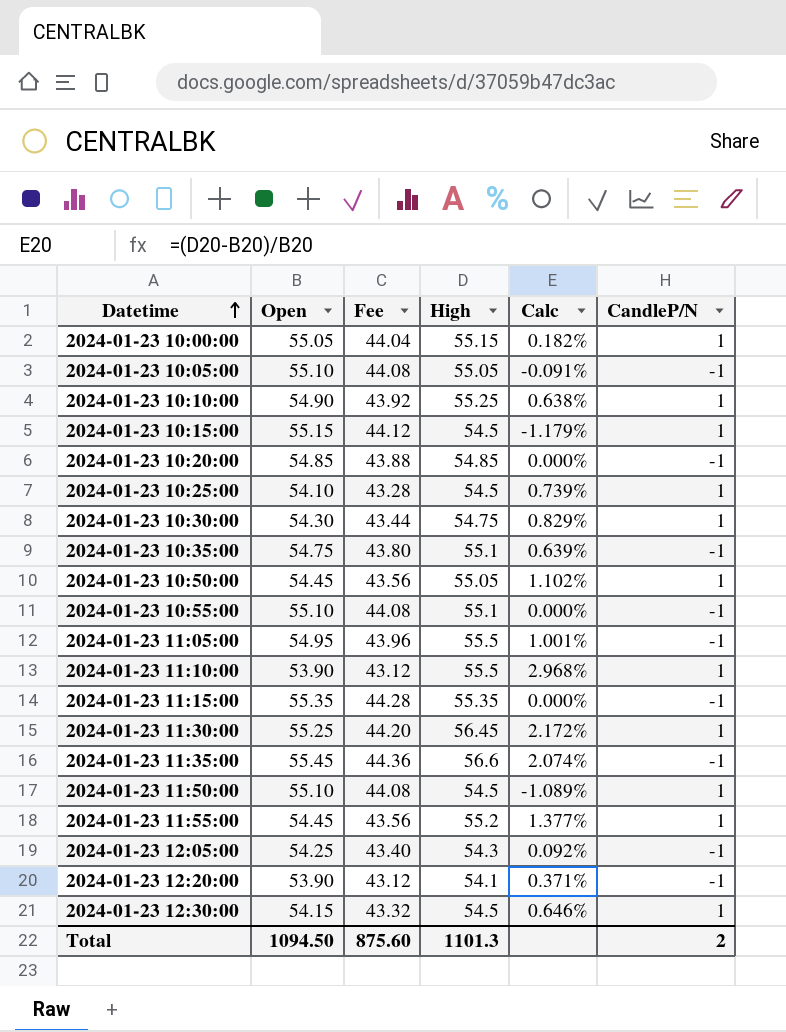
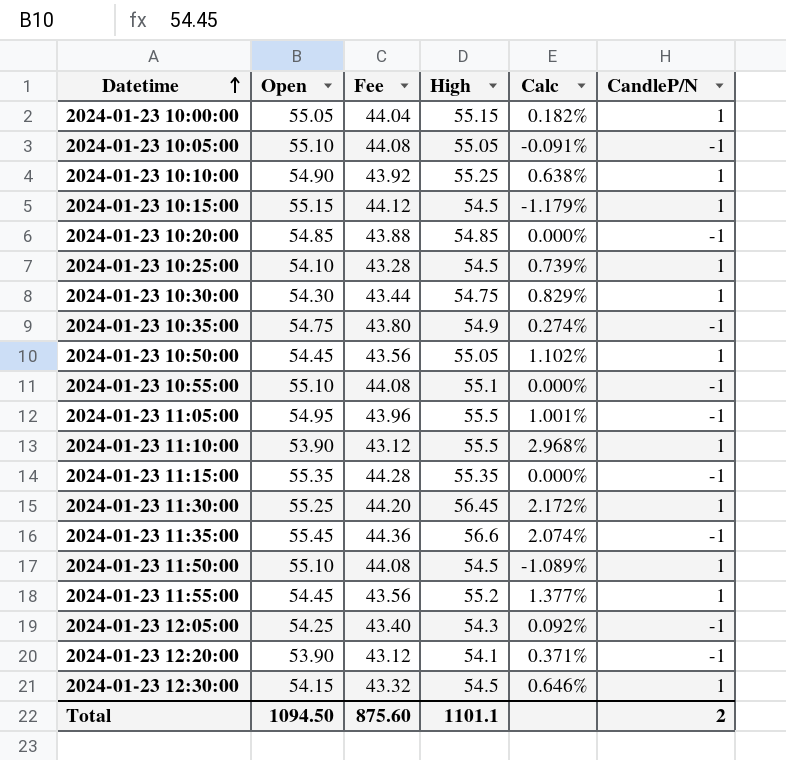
2024-01-23 10:35:00 | High: 55.1 -> 54.9
2024-01-23 10:35:00 | Calc: 0.639% -> 0.274%
Total | High: 1101.3 -> 1101.1

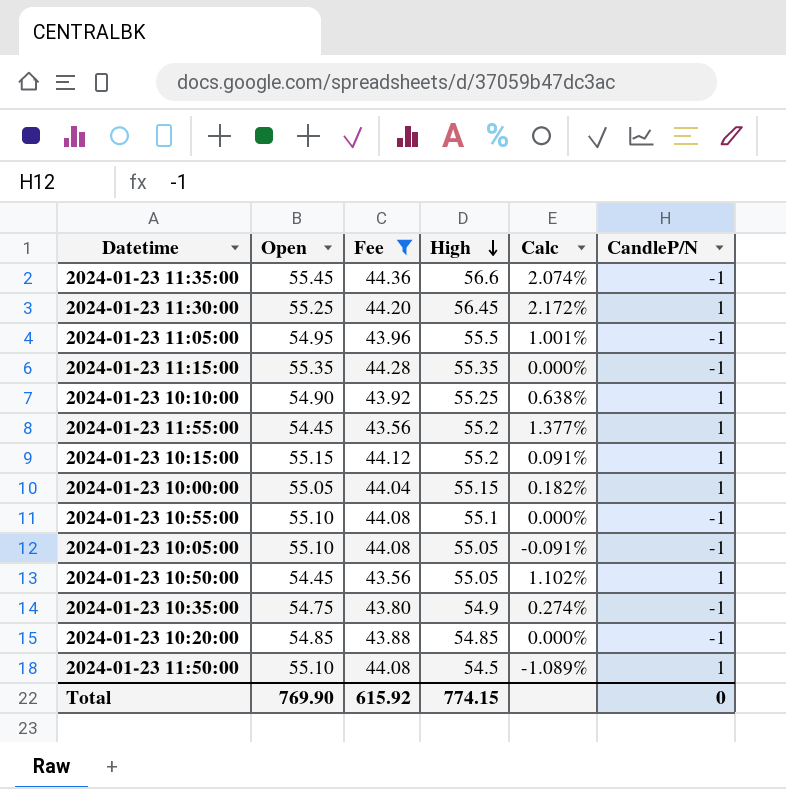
filter: none -> Fee >= 43.56
row order: Datetime ascending -> High descending
2024-01-23 10:15:00 | High: 54.5 -> 55.2
2024-01-23 10:15:00 | Calc: -1.179% -> 0.091%
Total | Open: 1094.50 -> 769.90
Total | Fee: 875.60 -> 615.92
Total | High: 1101.1 -> 774.15
Total | CandleP/N: 2 -> 0

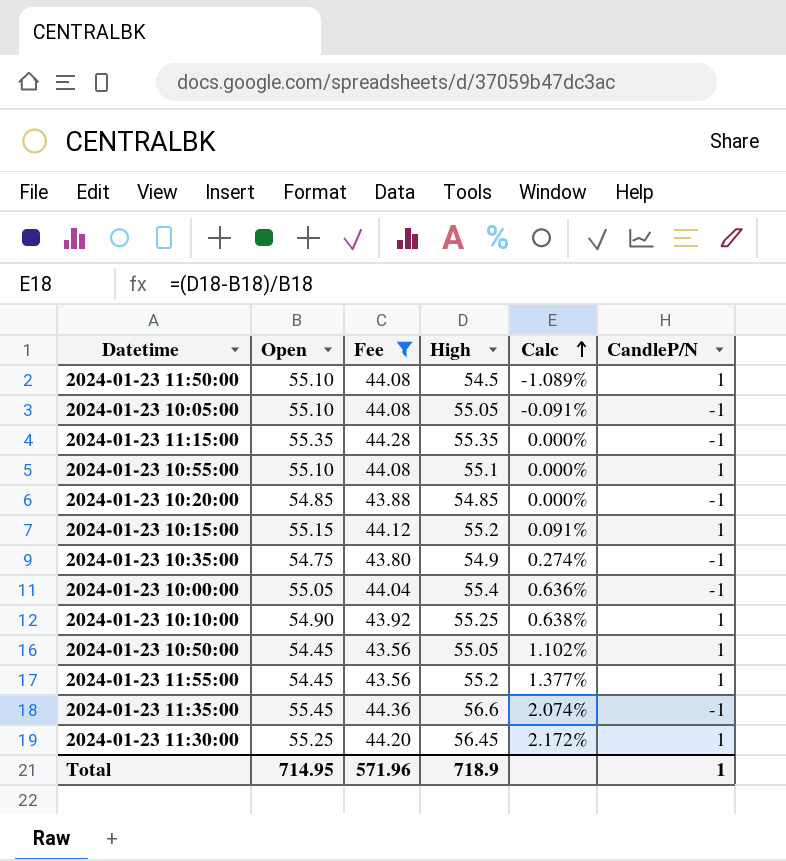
row order: High descending -> Calc ascending
row 2024-01-23 11:05:00: 54.95 | 43.96 | 55.5 | 1.001% | -1 -> none
2024-01-23 10:55:00 | CandleP/N: -1 -> 1
2024-01-23 10:00:00 | High: 55.15 -> 55.4
2024-01-23 10:00:00 | Calc: 0.182% -> 0.636%
2024-01-23 10:00:00 | CandleP/N: 1 -> -1
Total | Open: 769.90 -> 714.95
Total | Fee: 615.92 -> 571.96
Total | High: 774.15 -> 718.9
Total | CandleP/N: 0 -> 1

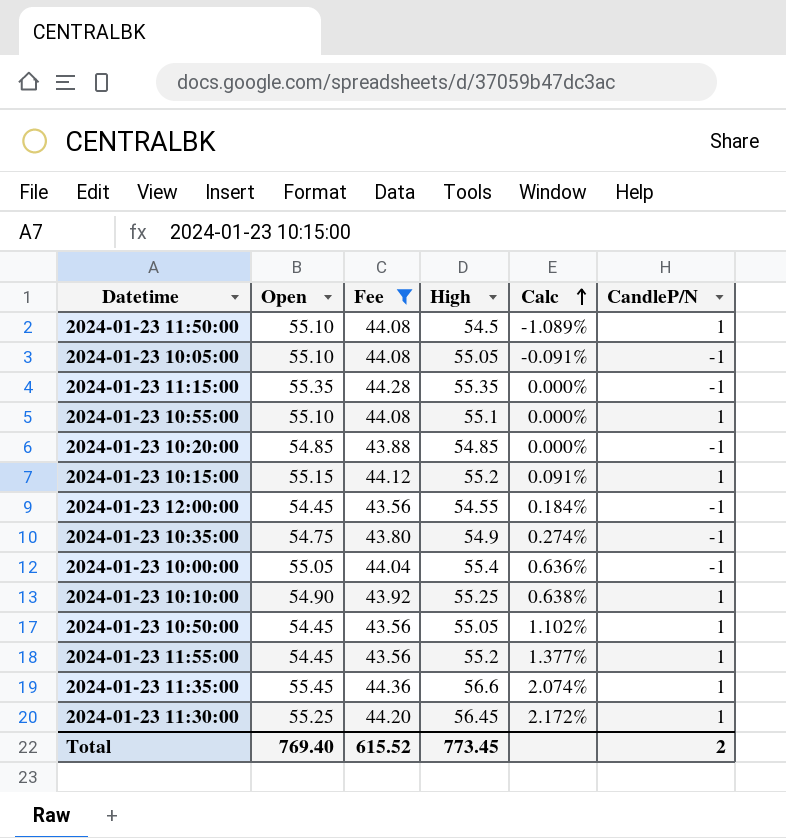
row 2024-01-23 12:00:00: none -> 54.45 | 43.56 | 54.55 | 0.184% | -1
2024-01-23 11:35:00 | CandleP/N: -1 -> 1
Total | Open: 714.95 -> 769.40
Total | Fee: 571.96 -> 615.52
Total | High: 718.9 -> 773.45
Total | CandleP/N: 1 -> 2

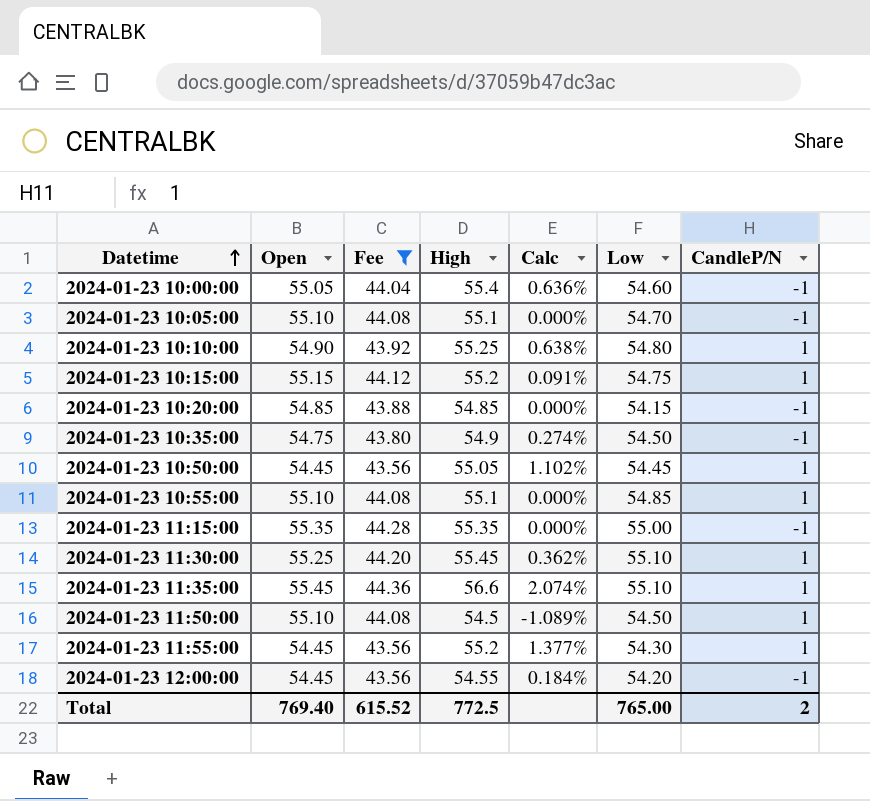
row order: Calc ascending -> Datetime ascending
column Low | position: none -> 6
2024-01-23 10:05:00 | High: 55.05 -> 55.1
2024-01-23 10:05:00 | Calc: -0.091% -> 0.000%
2024-01-23 11:30:00 | High: 56.45 -> 55.45
2024-01-23 11:30:00 | Calc: 2.172% -> 0.362%
Total | High: 773.45 -> 772.5

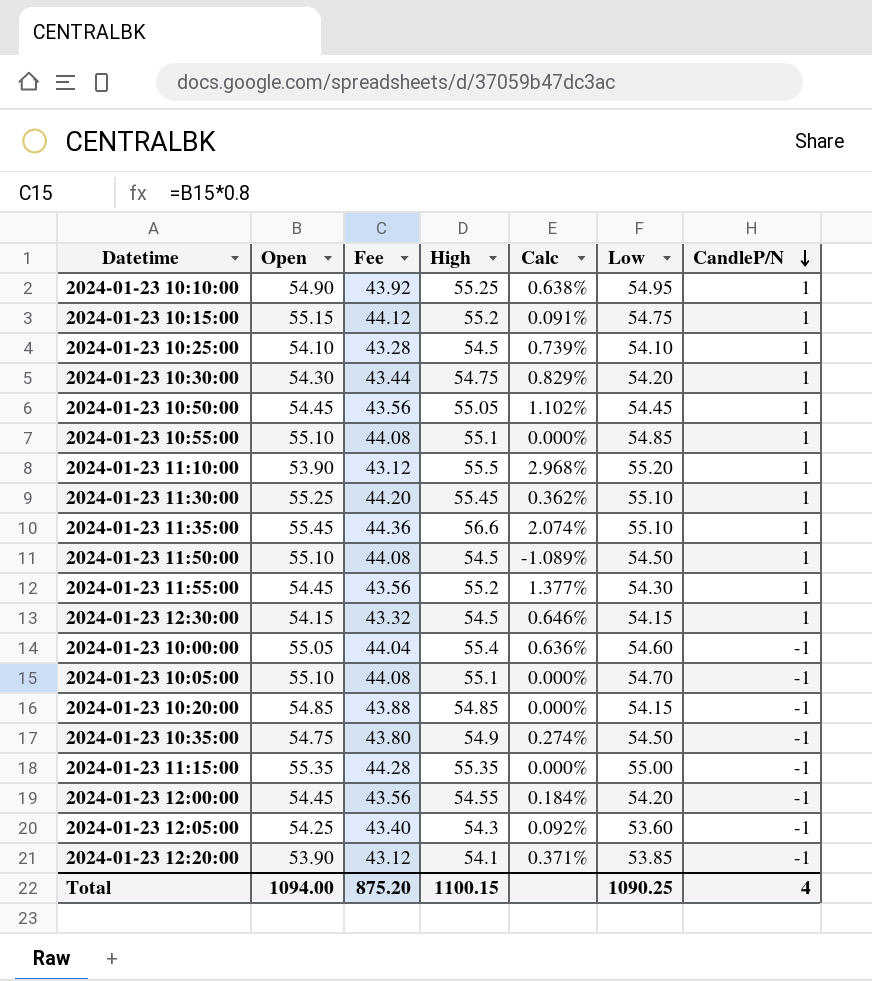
filter: Fee >= 43.56 -> none
row order: Datetime ascending -> CandleP/N descending
2024-01-23 10:10:00 | Low: 54.80 -> 54.95
Total | Open: 769.40 -> 1094.00
Total | Fee: 615.52 -> 875.20
Total | High: 772.5 -> 1100.15
Total | Low: 765.00 -> 1090.25
Total | CandleP/N: 2 -> 4

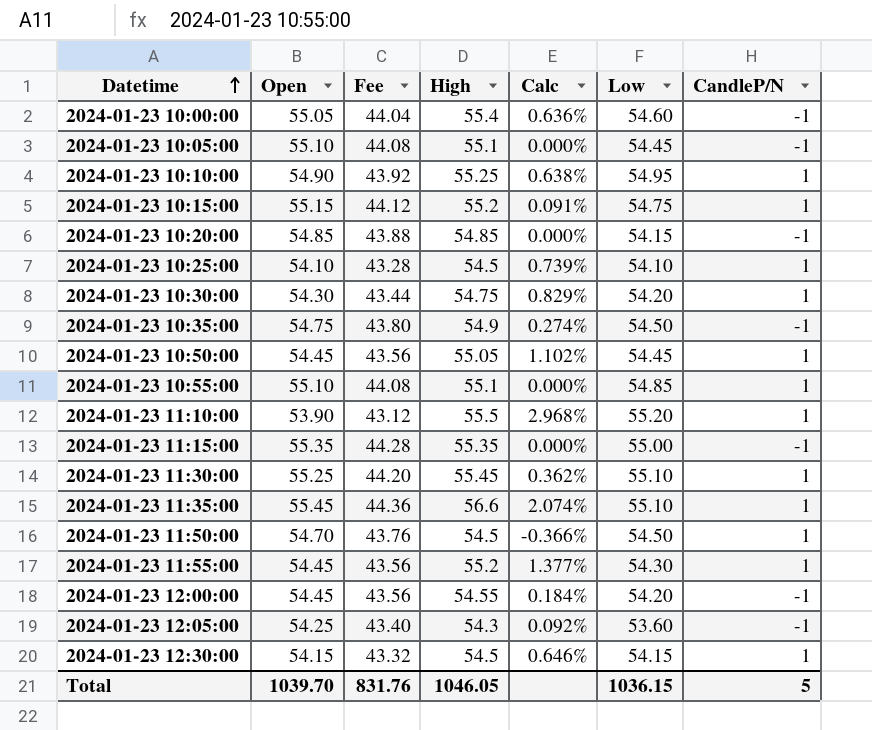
row order: CandleP/N descending -> Datetime ascending
row 2024-01-23 12:20:00: 53.90 | 43.12 | 54.1 | 0.371% | 53.85 | -1 -> none
2024-01-23 10:05:00 | Low: 54.70 -> 54.45
2024-01-23 11:50:00 | Open: 55.10 -> 54.70
2024-01-23 11:50:00 | Fee: 44.08 -> 43.76
2024-01-23 11:50:00 | Calc: -1.089% -> -0.366%
Total | Open: 1094.00 -> 1039.70
Total | Fee: 875.20 -> 831.76
Total | High: 1100.15 -> 1046.05
Total | Low: 1090.25 -> 1036.15
Total | CandleP/N: 4 -> 5

